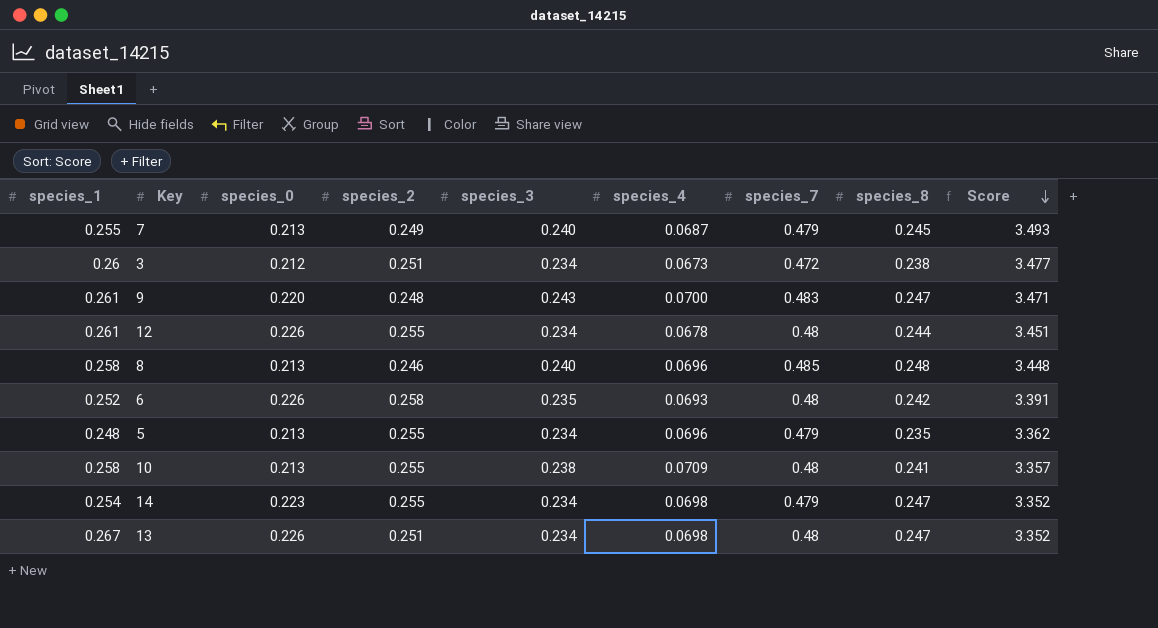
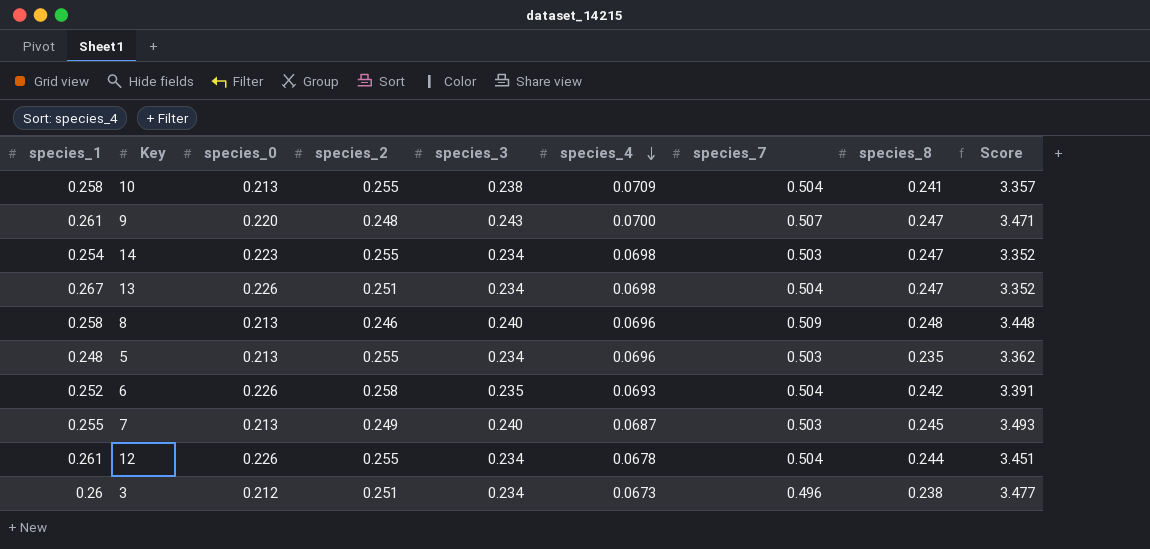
row order: Score descending -> species_4 descending
10 | species_7: 0.48 -> 0.504
9 | species_7: 0.483 -> 0.507
14 | species_7: 0.479 -> 0.503
13 | species_7: 0.48 -> 0.504
8 | species_7: 0.485 -> 0.509
5 | species_7: 0.479 -> 0.503
6 | species_7: 0.48 -> 0.504
7 | species_7: 0.479 -> 0.503
12 | species_7: 0.48 -> 0.504
3 | species_7: 0.472 -> 0.496

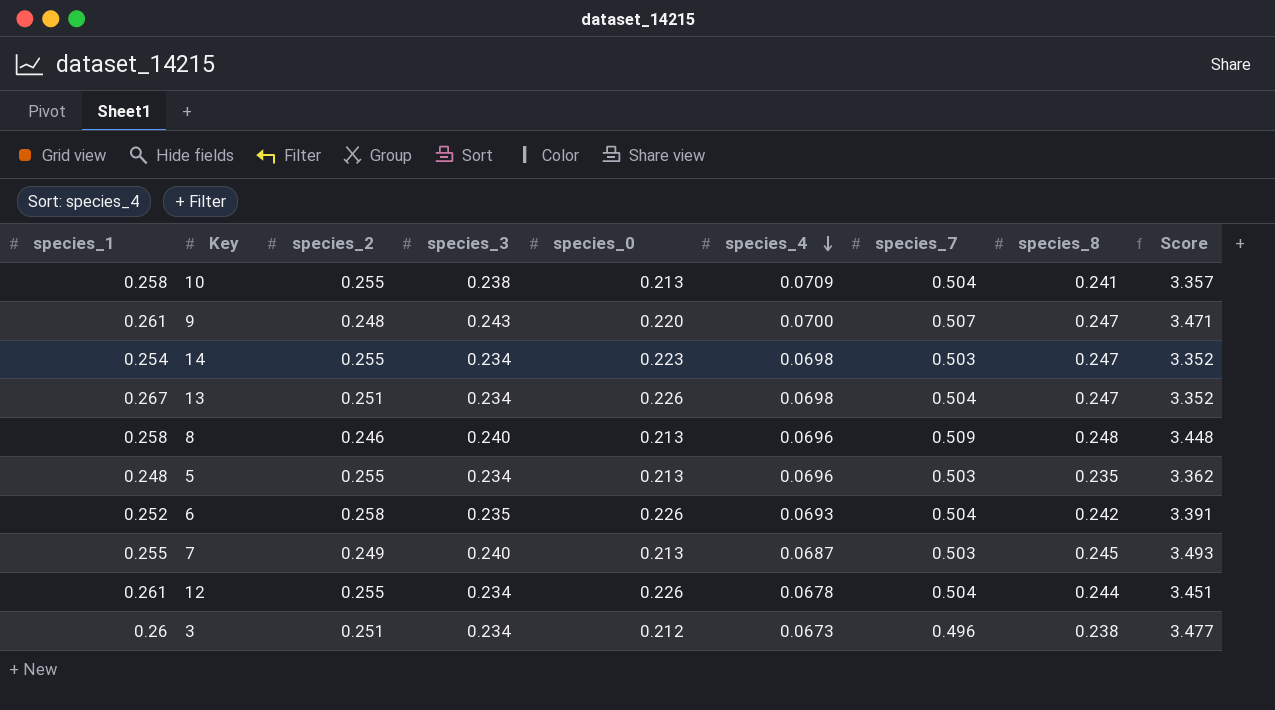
column species_0 | position: 3 -> 5

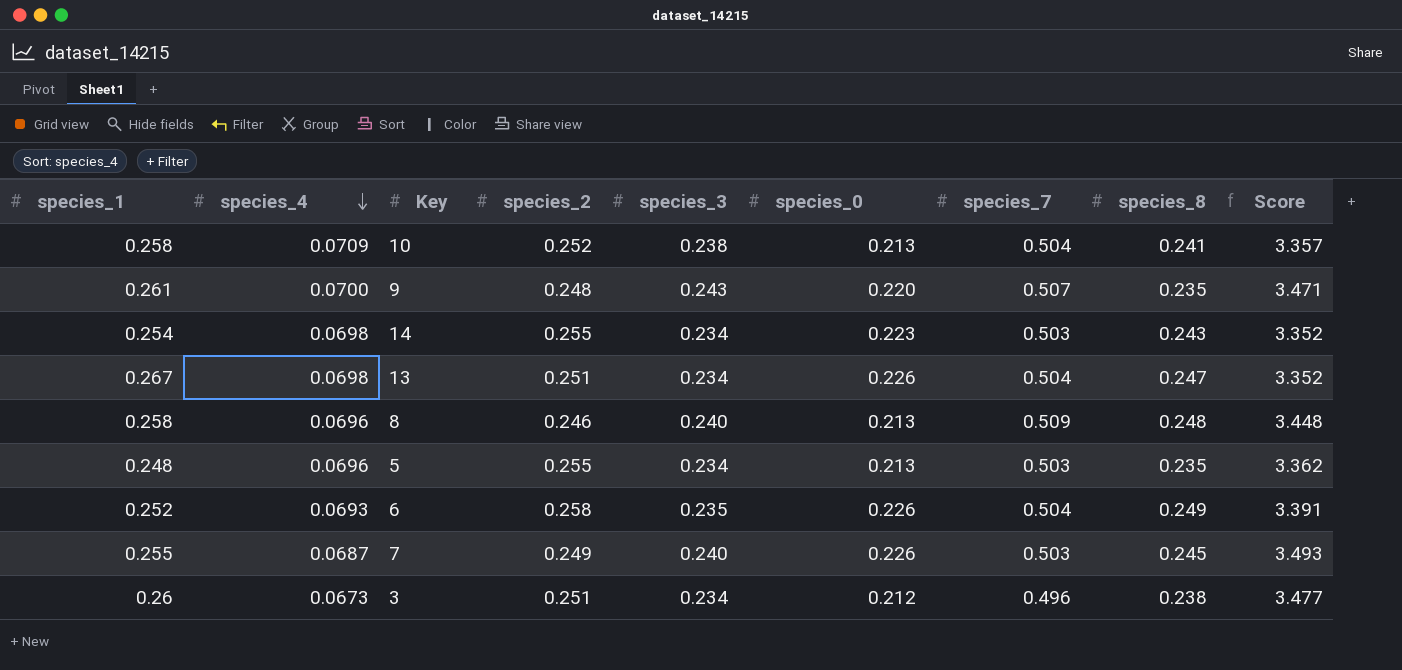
column species_4 | position: 6 -> 2
row 12: 0.261 | 0.255 | 0.234 | 0.226 | 0.0678 | 0.504 | 0.244 | 3.451 -> none
10 | species_2: 0.255 -> 0.252
9 | species_8: 0.247 -> 0.235
14 | species_8: 0.247 -> 0.243
6 | species_8: 0.242 -> 0.249
7 | species_0: 0.213 -> 0.226

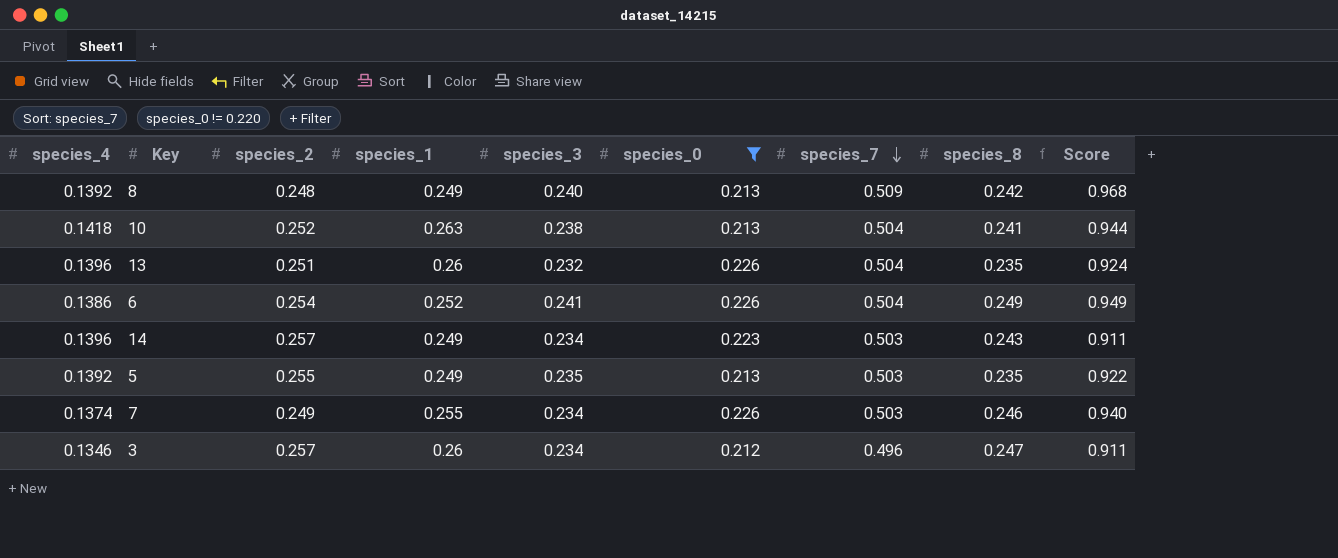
filter: none -> species_0 != 0.220
row order: species_4 descending -> species_7 descending
column species_1 | position: 1 -> 4
column Score | formula: [species_3] / [species_4] -> [species_3] / [species_2]
8 | species_4: 0.0696 -> 0.1392
8 | species_2: 0.246 -> 0.248
8 | species_1: 0.258 -> 0.249
8 | species_8: 0.248 -> 0.242
10 | species_4: 0.0709 -> 0.1418
10 | species_1: 0.258 -> 0.263
13 | species_4: 0.0698 -> 0.1396
13 | species_1: 0.267 -> 0.26
13 | species_3: 0.234 -> 0.232
13 | species_8: 0.247 -> 0.235
6 | species_4: 0.0693 -> 0.1386
6 | species_2: 0.258 -> 0.254
6 | species_3: 0.235 -> 0.241
14 | species_4: 0.0698 -> 0.1396
14 | species_2: 0.255 -> 0.257
14 | species_1: 0.254 -> 0.249
5 | species_4: 0.0696 -> 0.1392
5 | species_1: 0.248 -> 0.249
5 | species_3: 0.234 -> 0.235
7 | species_4: 0.0687 -> 0.1374
7 | species_3: 0.240 -> 0.234
7 | species_8: 0.245 -> 0.246
3 | species_4: 0.0673 -> 0.1346
3 | species_2: 0.251 -> 0.257
3 | species_8: 0.238 -> 0.247

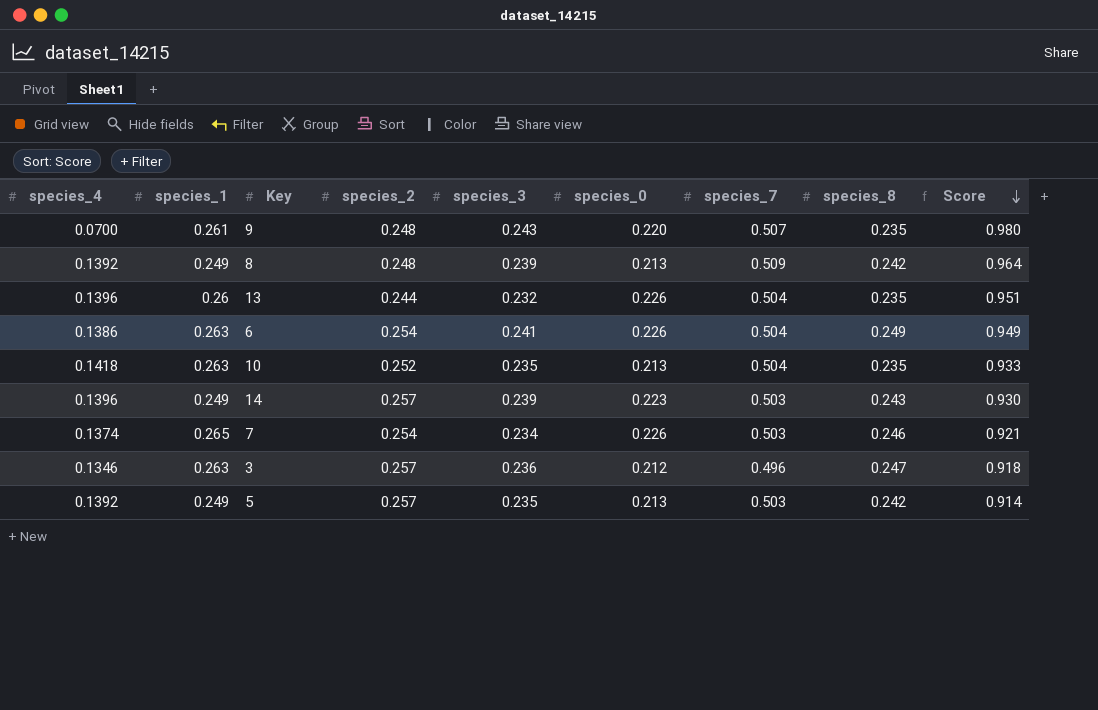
filter: species_0 != 0.220 -> none
row order: species_7 descending -> Score descending
column species_1 | position: 4 -> 2
8 | species_3: 0.240 -> 0.239
8 | Score: 0.968 -> 0.964
13 | species_2: 0.251 -> 0.244
13 | Score: 0.924 -> 0.951
6 | species_1: 0.252 -> 0.263
10 | species_3: 0.238 -> 0.235
10 | species_8: 0.241 -> 0.235
10 | Score: 0.944 -> 0.933
14 | species_3: 0.234 -> 0.239
14 | Score: 0.911 -> 0.930
7 | species_1: 0.255 -> 0.265
7 | species_2: 0.249 -> 0.254
7 | Score: 0.940 -> 0.921
3 | species_1: 0.26 -> 0.263
3 | species_3: 0.234 -> 0.236
3 | Score: 0.911 -> 0.918
5 | species_2: 0.255 -> 0.257
5 | species_8: 0.235 -> 0.242
5 | Score: 0.922 -> 0.914

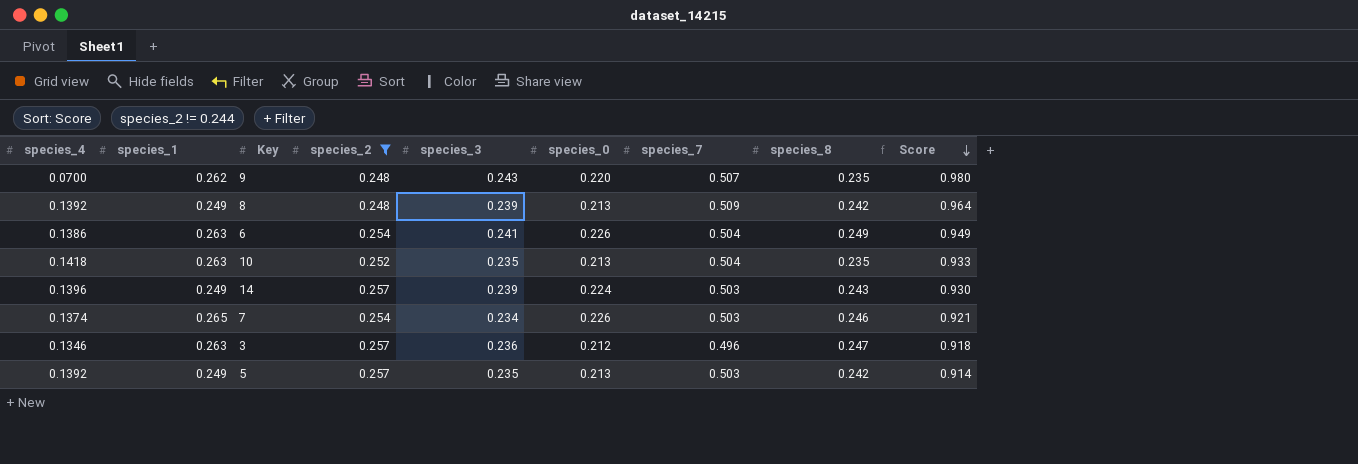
filter: none -> species_2 != 0.244
9 | species_1: 0.261 -> 0.262
14 | species_0: 0.223 -> 0.224

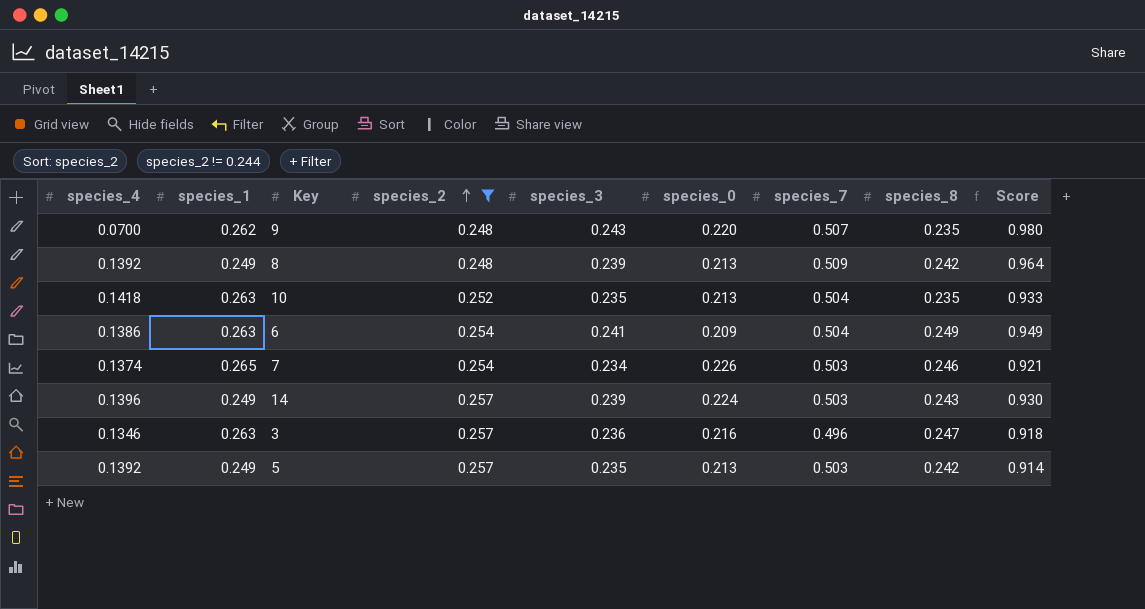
row order: Score descending -> species_2 ascending
6 | species_0: 0.226 -> 0.209
3 | species_0: 0.212 -> 0.216

